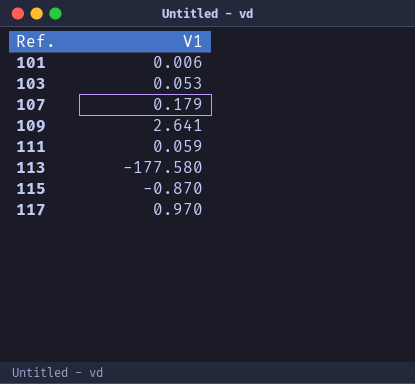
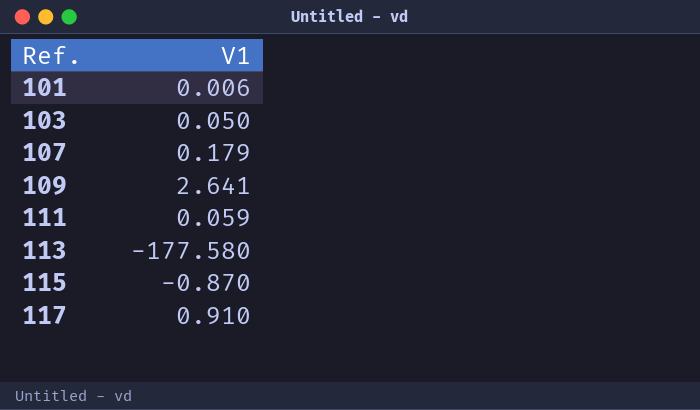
103 | V1: 0.053 -> 0.050
117 | V1: 0.970 -> 0.910

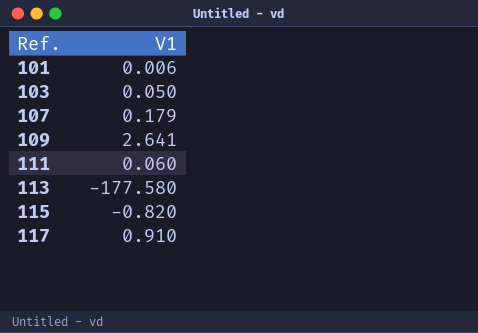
111 | V1: 0.059 -> 0.060
115 | V1: -0.870 -> -0.820

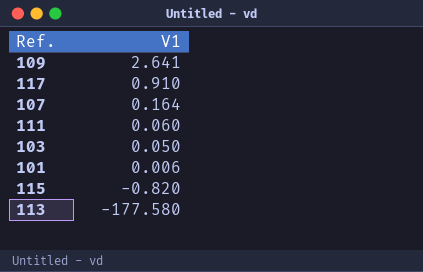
row order: Ref. ascending -> V1 descending
107 | V1: 0.179 -> 0.164

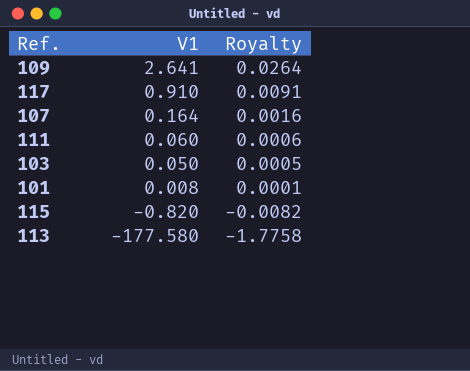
column Royalty | formula: none -> [V1] * 0.01
101 | V1: 0.006 -> 0.008

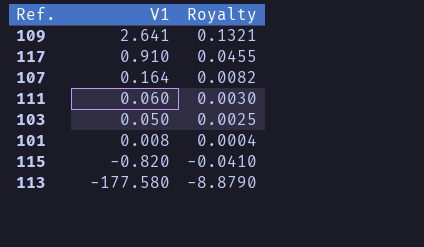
column Royalty | formula: [V1] * 0.01 -> [V1] * 0.05

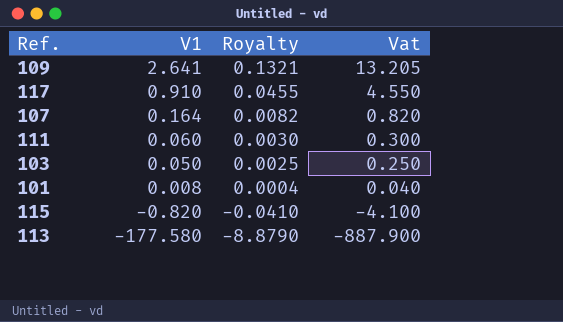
column Vat | formula: none -> [V1] * 5

